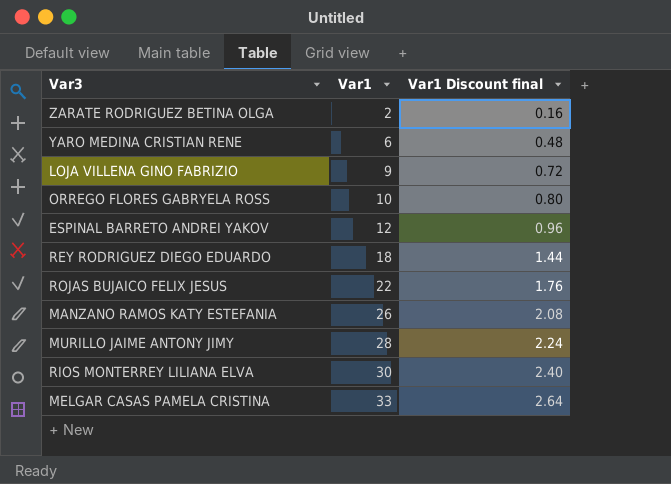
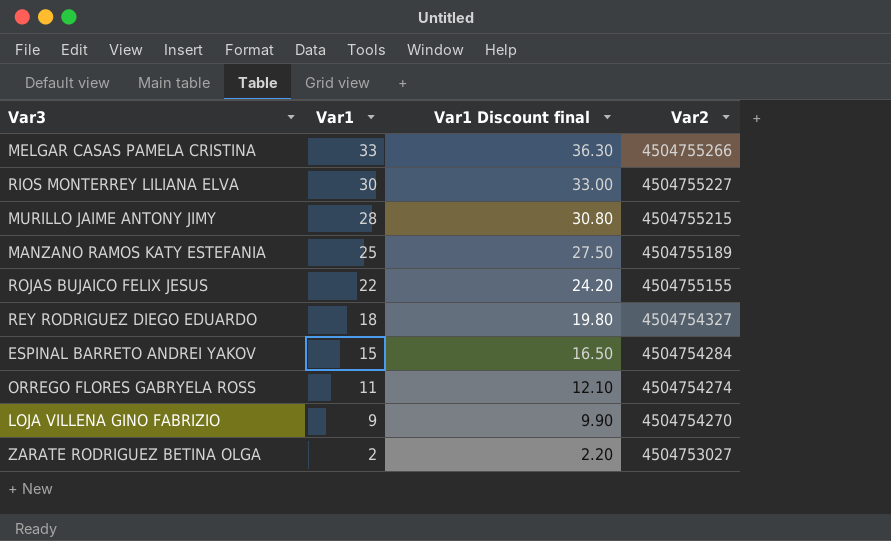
row order: Var1 ascending -> Var1 descending
column Var1 Discount final | formula: [Var1] * 0.08 -> [Var1] * 1.1
column Var2 | position: none -> 4
row YARO MEDINA CRISTIAN RENE: 6 | 0.48 -> none
MANZANO RAMOS KATY ESTEFANIA | Var1: 26 -> 25
ESPINAL BARRETO ANDREI YAKOV | Var1: 12 -> 15
ORREGO FLORES GABRYELA ROSS | Var1: 10 -> 11

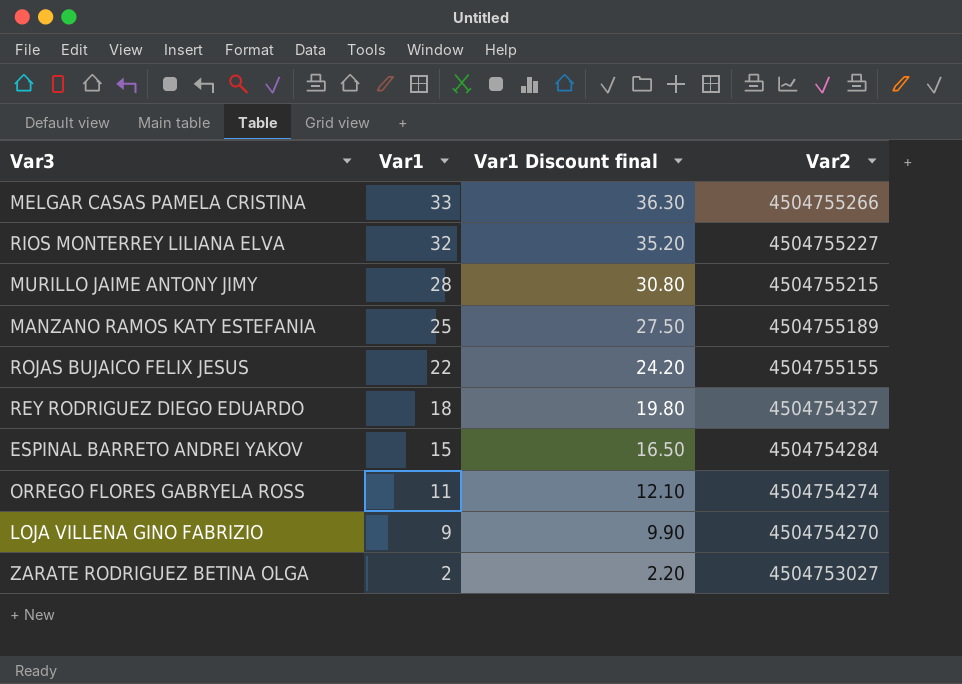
RIOS MONTERREY LILIANA ELVA | Var1: 30 -> 32
RIOS MONTERREY LILIANA ELVA | Var1 Discount final: 33.00 -> 35.20

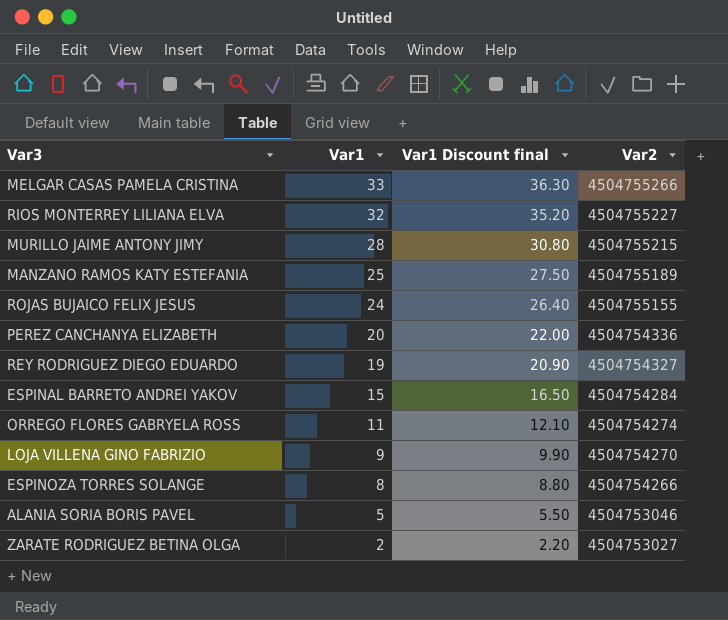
ROJAS BUJAICO FELIX JESUS | Var1: 22 -> 24
ROJAS BUJAICO FELIX JESUS | Var1 Discount final: 24.20 -> 26.40
row PEREZ CANCHANYA ELIZABETH: none -> 20 | 22.00 | 4504754336
REY RODRIGUEZ DIEGO EDUARDO | Var1: 18 -> 19
REY RODRIGUEZ DIEGO EDUARDO | Var1 Discount final: 19.80 -> 20.90
row ESPINOZA TORRES SOLANGE: none -> 8 | 8.80 | 4504754266
row ALANIA SORIA BORIS PAVEL: none -> 5 | 5.50 | 4504753046

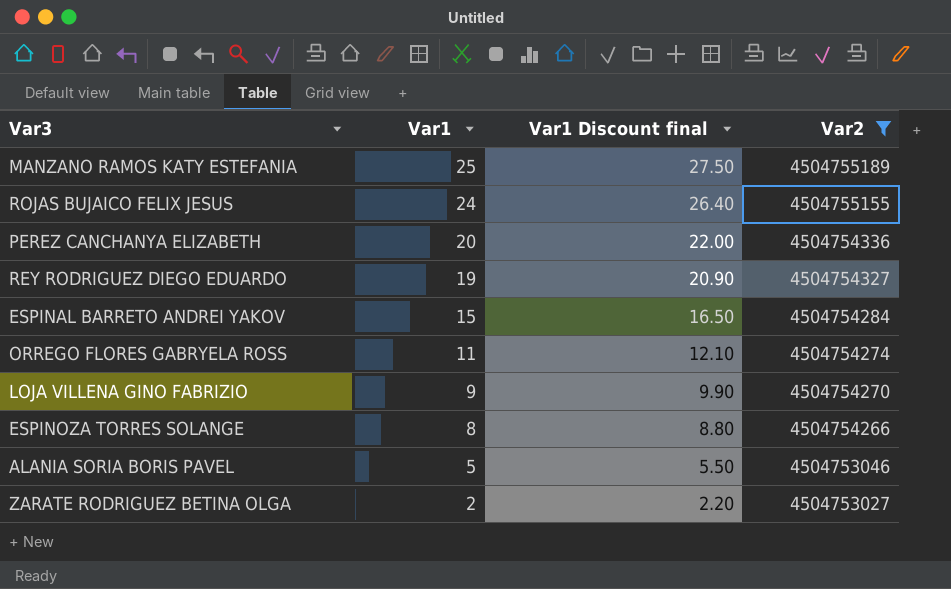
filter: none -> Var2 <= 4504755189

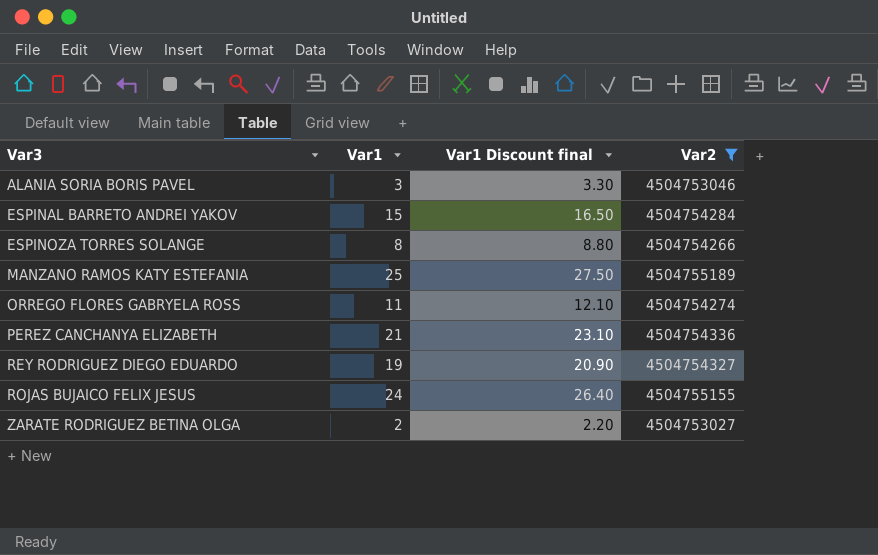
row order: Var1 descending -> Var3 ascending
row LOJA VILLENA GINO FABRIZIO: 9 | 9.90 | 4504754270 -> none
ALANIA SORIA BORIS PAVEL | Var1: 5 -> 3
ALANIA SORIA BORIS PAVEL | Var1 Discount final: 5.50 -> 3.30
PEREZ CANCHANYA ELIZABETH | Var1: 20 -> 21
PEREZ CANCHANYA ELIZABETH | Var1 Discount final: 22.00 -> 23.10

